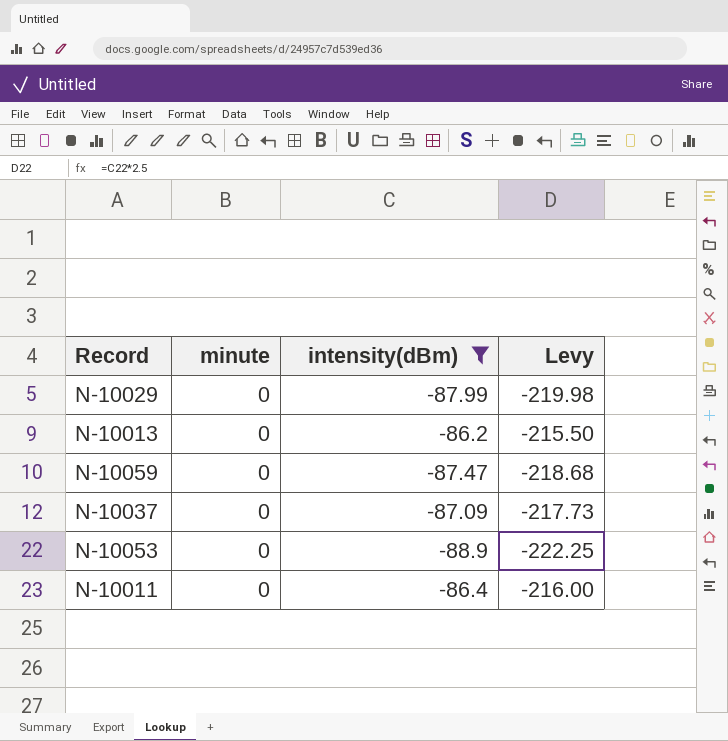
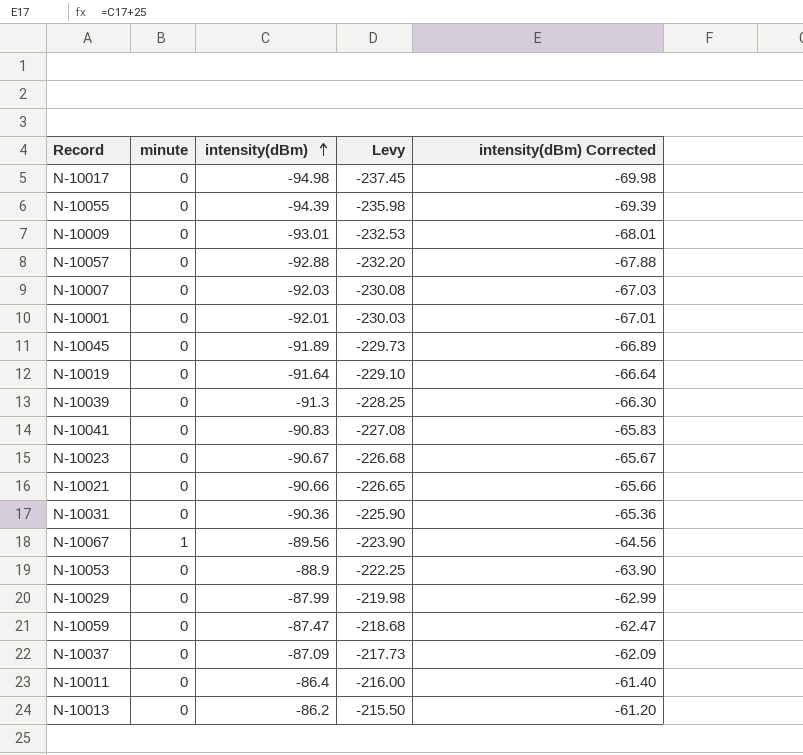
filter: intensity(dBm) >= -88.9 -> none
row order: none -> intensity(dBm) ascending
column intensity(dBm) Corrected | formula: none -> [intensity(dBm)] + 25

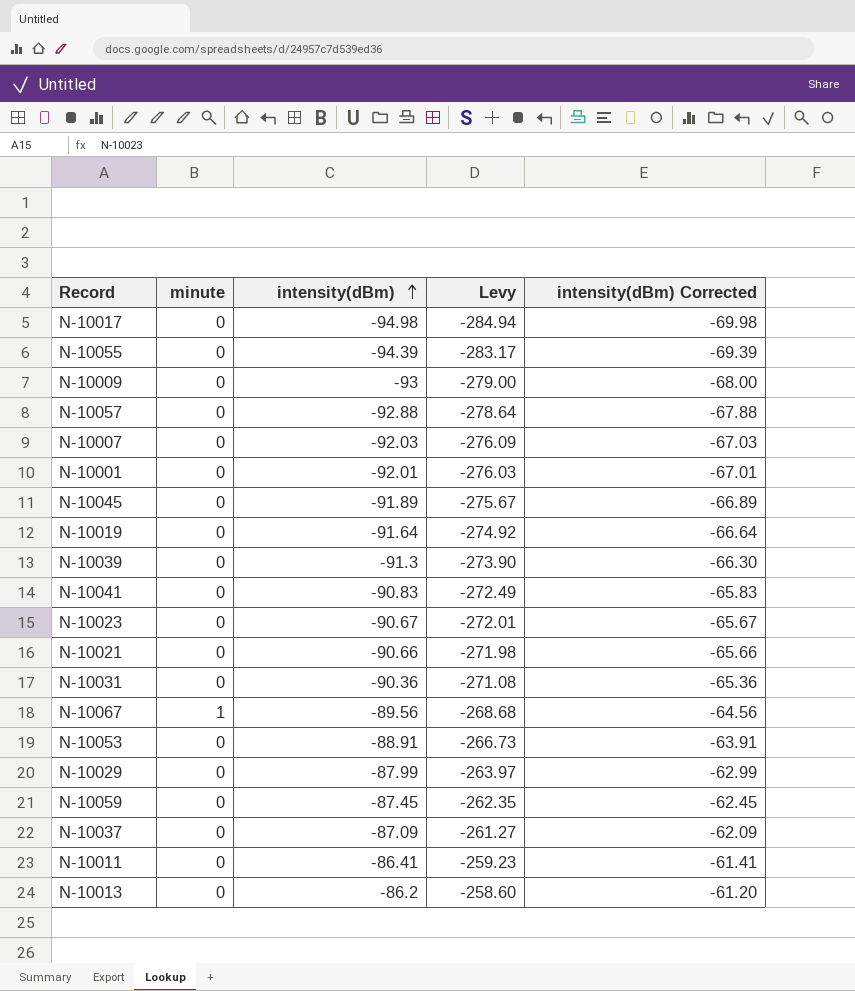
column Levy | formula: [intensity(dBm)] * 2.5 -> [intensity(dBm)] * 3
N-10009 | intensity(dBm): -93.01 -> -93
N-10009 | intensity(dBm) Corrected: -68.01 -> -68.00
N-10053 | intensity(dBm): -88.9 -> -88.91
N-10053 | intensity(dBm) Corrected: -63.90 -> -63.91
N-10059 | intensity(dBm): -87.47 -> -87.45
N-10059 | intensity(dBm) Corrected: -62.47 -> -62.45
N-10011 | intensity(dBm): -86.4 -> -86.41
N-10011 | intensity(dBm) Corrected: -61.40 -> -61.41

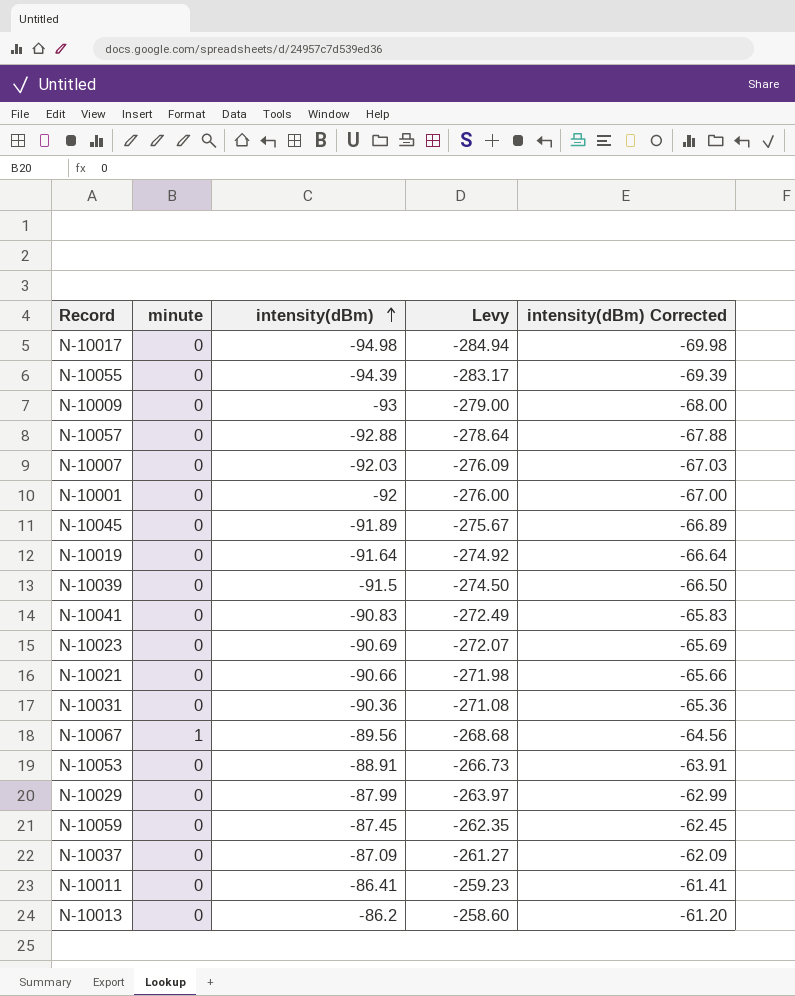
N-10001 | intensity(dBm): -92.01 -> -92
N-10001 | Levy: -276.03 -> -276.00
N-10001 | intensity(dBm) Corrected: -67.01 -> -67.00
N-10039 | intensity(dBm): -91.3 -> -91.5
N-10039 | Levy: -273.90 -> -274.50
N-10039 | intensity(dBm) Corrected: -66.30 -> -66.50
N-10023 | intensity(dBm): -90.67 -> -90.69
N-10023 | Levy: -272.01 -> -272.07
N-10023 | intensity(dBm) Corrected: -65.67 -> -65.69

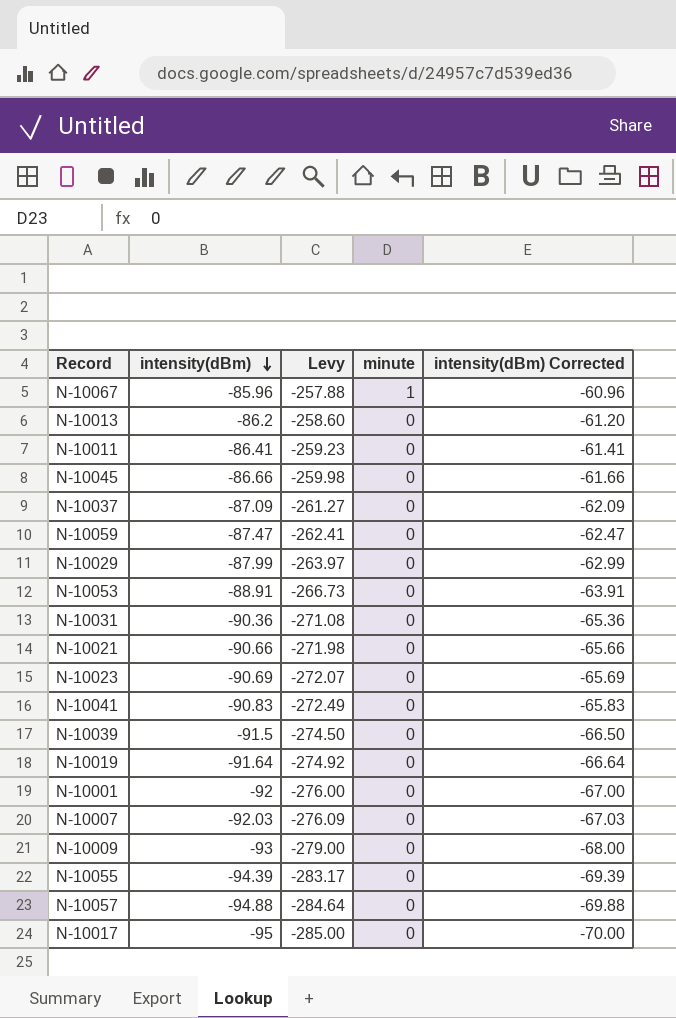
row order: intensity(dBm) ascending -> intensity(dBm) descending
column minute | position: 2 -> 4
N-10067 | intensity(dBm): -89.56 -> -85.96
N-10067 | Levy: -268.68 -> -257.88
N-10067 | intensity(dBm) Corrected: -64.56 -> -60.96
N-10045 | intensity(dBm): -91.89 -> -86.66
N-10045 | Levy: -275.67 -> -259.98
N-10045 | intensity(dBm) Corrected: -66.89 -> -61.66
N-10059 | intensity(dBm): -87.45 -> -87.47
N-10059 | Levy: -262.35 -> -262.41
N-10059 | intensity(dBm) Corrected: -62.45 -> -62.47
N-10057 | intensity(dBm): -92.88 -> -94.88
N-10057 | Levy: -278.64 -> -284.64
N-10057 | intensity(dBm) Corrected: -67.88 -> -69.88
N-10017 | intensity(dBm): -94.98 -> -95
N-10017 | Levy: -284.94 -> -285.00
N-10017 | intensity(dBm) Corrected: -69.98 -> -70.00

